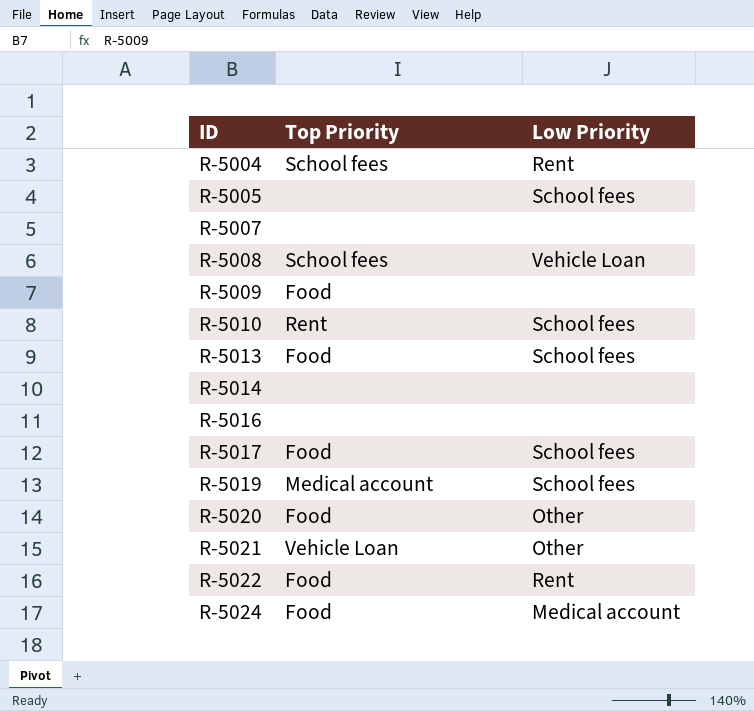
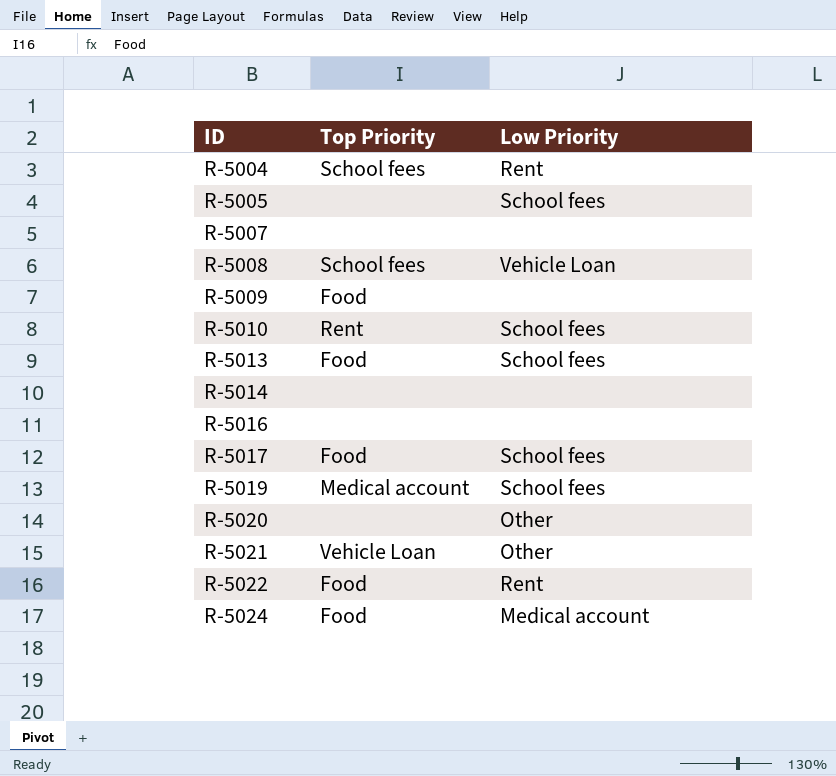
R-5020 | Top Priority: Food -> none

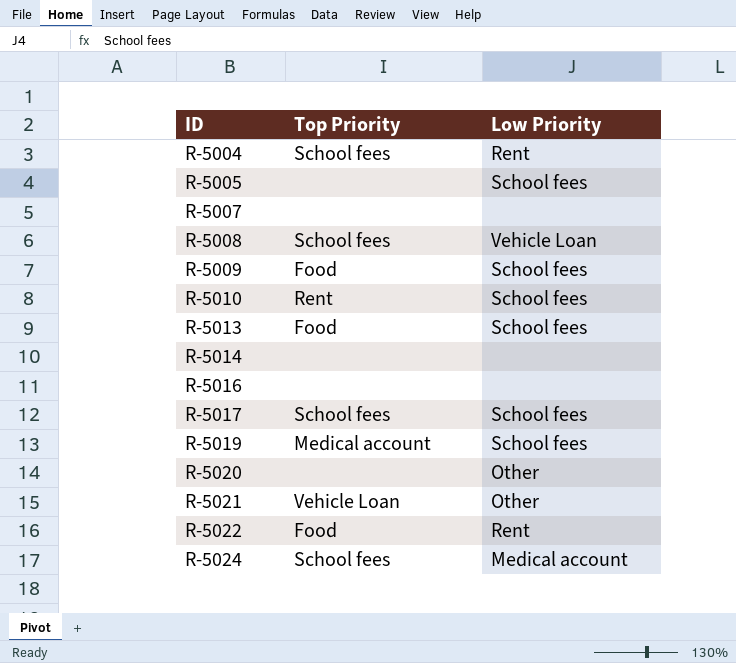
R-5009 | Low Priority: none -> School fees
R-5017 | Top Priority: Food -> School fees
R-5024 | Top Priority: Food -> School fees

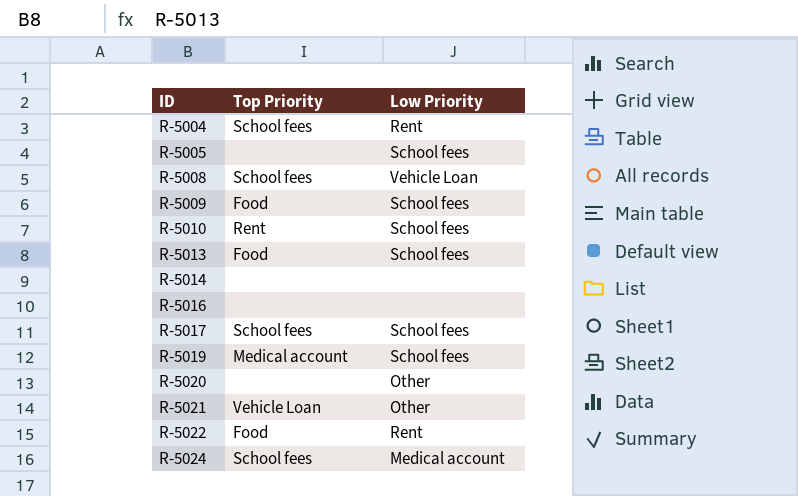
row R-5007: none | none -> none

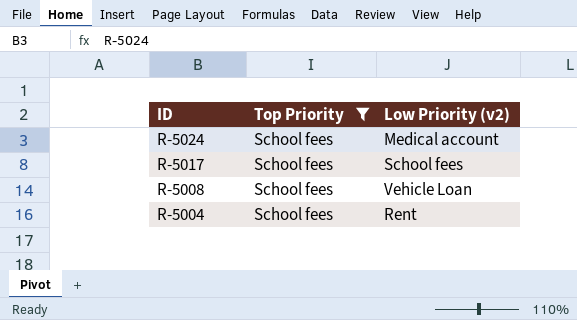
filter: none -> Top Priority = School fees
row order: ID ascending -> ID descending
column name: Low Priority -> Low Priority (v2)

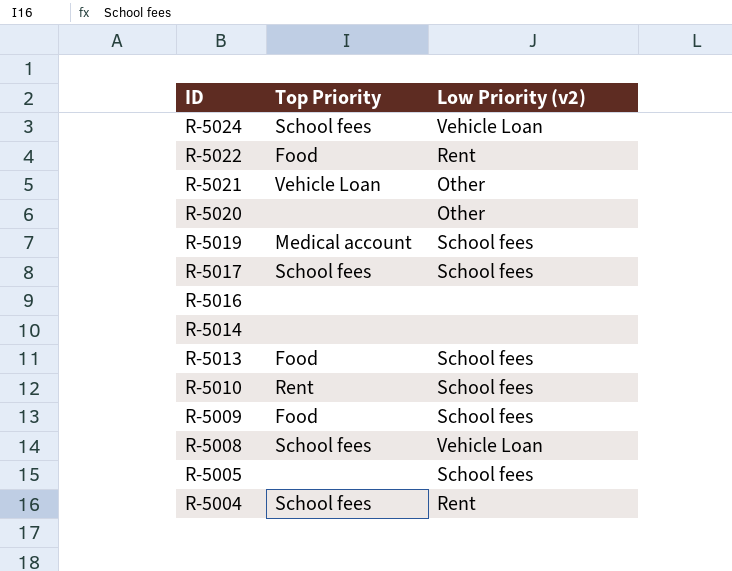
filter: Top Priority = School fees -> none
R-5024 | Low Priority (v2): Medical account -> Vehicle Loan

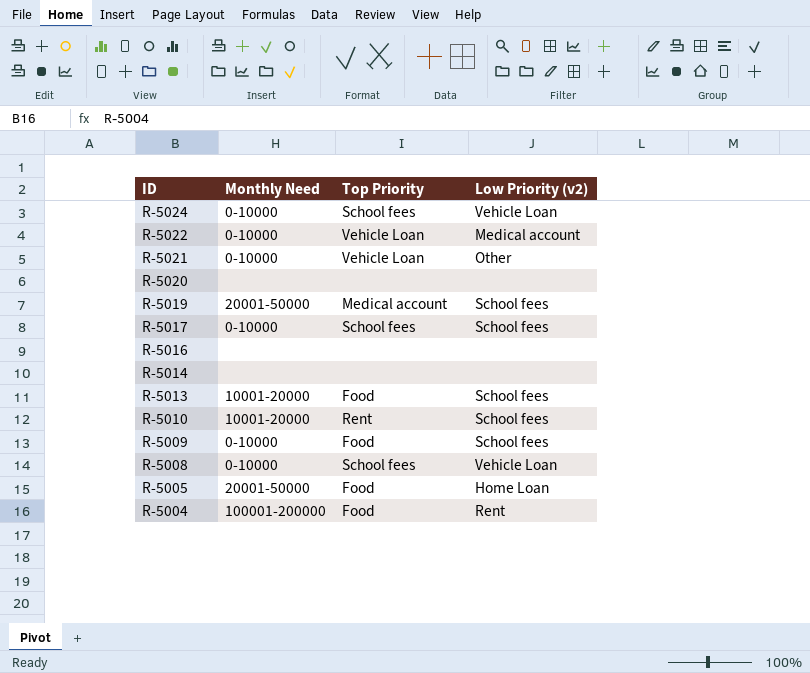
column Monthly Need | position: none -> 2
R-5022 | Top Priority: Food -> Vehicle Loan
R-5022 | Low Priority (v2): Rent -> Medical account
R-5020 | Low Priority (v2): Other -> none
R-5005 | Top Priority: none -> Food
R-5005 | Low Priority (v2): School fees -> Home Loan
R-5004 | Top Priority: School fees -> Food

